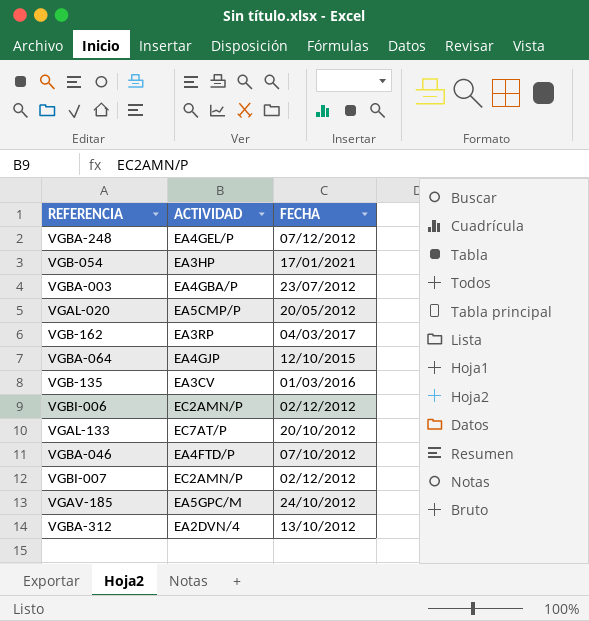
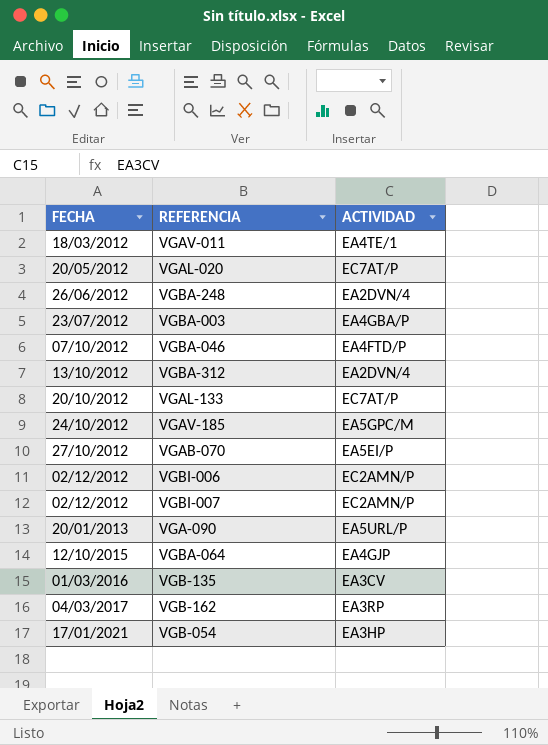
row order: none -> FECHA ascending
column FECHA | position: 3 -> 1
row VGAV-011: none -> 18/03/2012 | EA4TE/1
VGAL-020 | ACTIVIDAD: EA5CMP/P -> EC7AT/P
VGBA-248 | FECHA: 07/12/2012 -> 26/06/2012
VGBA-248 | ACTIVIDAD: EA4GEL/P -> EA2DVN/4
row VGAB-070: none -> 27/10/2012 | EA5EI/P
row VGA-090: none -> 20/01/2013 | EA5URL/P

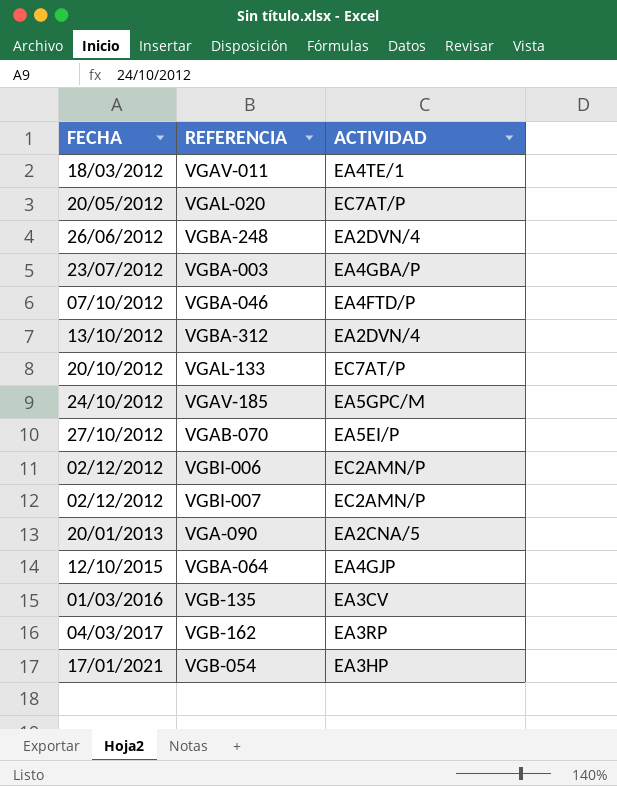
VGA-090 | ACTIVIDAD: EA5URL/P -> EA2CNA/5

